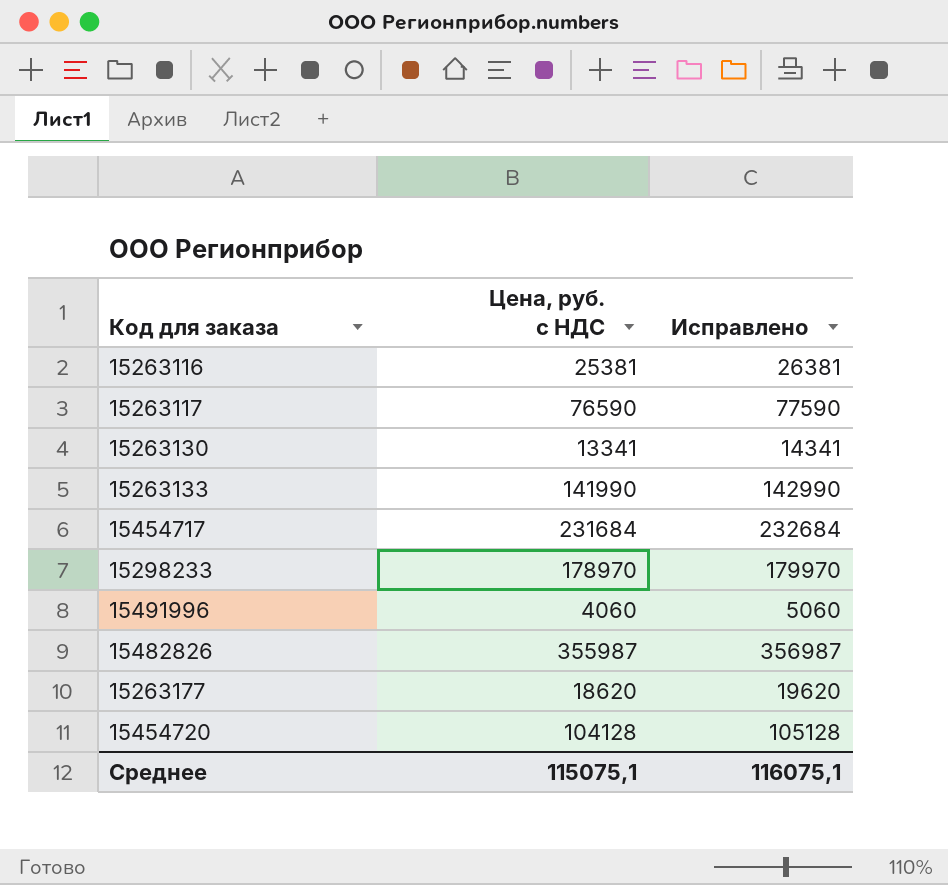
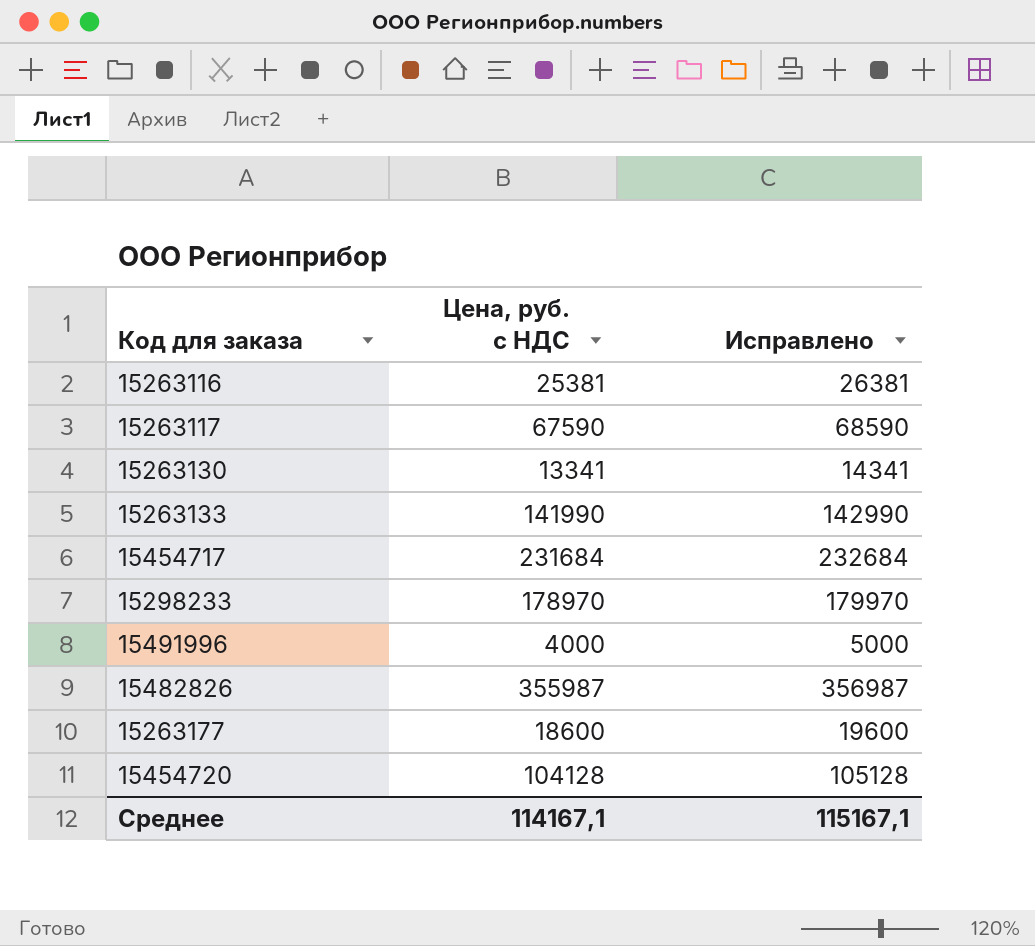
15263117 | Цена, руб. с НДС: 76590 -> 67590
15263117 | Исправлено: 77590 -> 68590
15491996 | Цена, руб. с НДС: 4060 -> 4000
15491996 | Исправлено: 5060 -> 5000
15263177 | Цена, руб. с НДС: 18620 -> 18600
15263177 | Исправлено: 19620 -> 19600
Среднее | Цена, руб. с НДС: 115075,1 -> 114167,1
Среднее | Исправлено: 116075,1 -> 115167,1

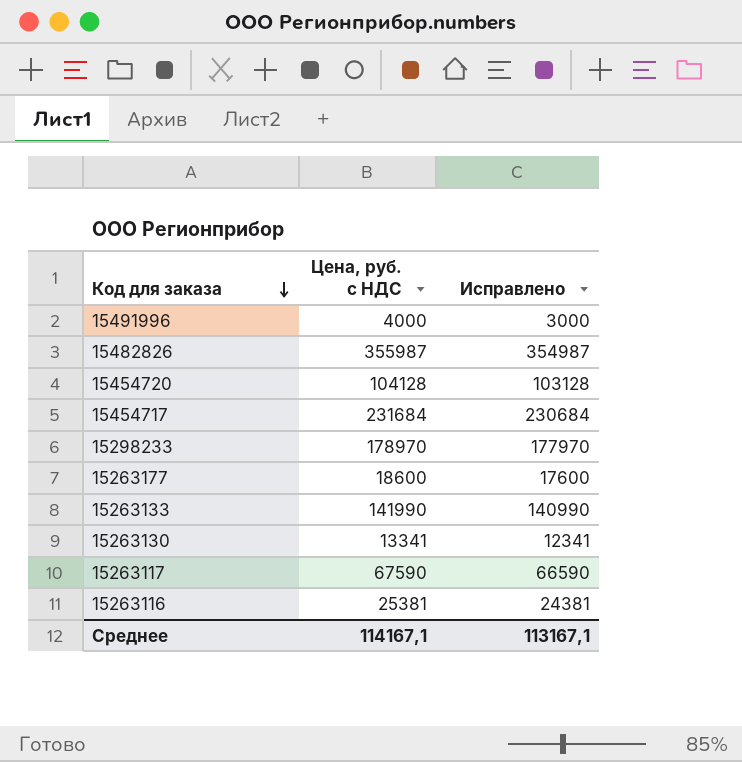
row order: none -> Код для заказа descending
column Исправлено | formula: [Цена, руб. с НДС] + 1000 -> [Цена, руб. с НДС] - 1000
Среднее | Исправлено: 115167,1 -> 113167,1

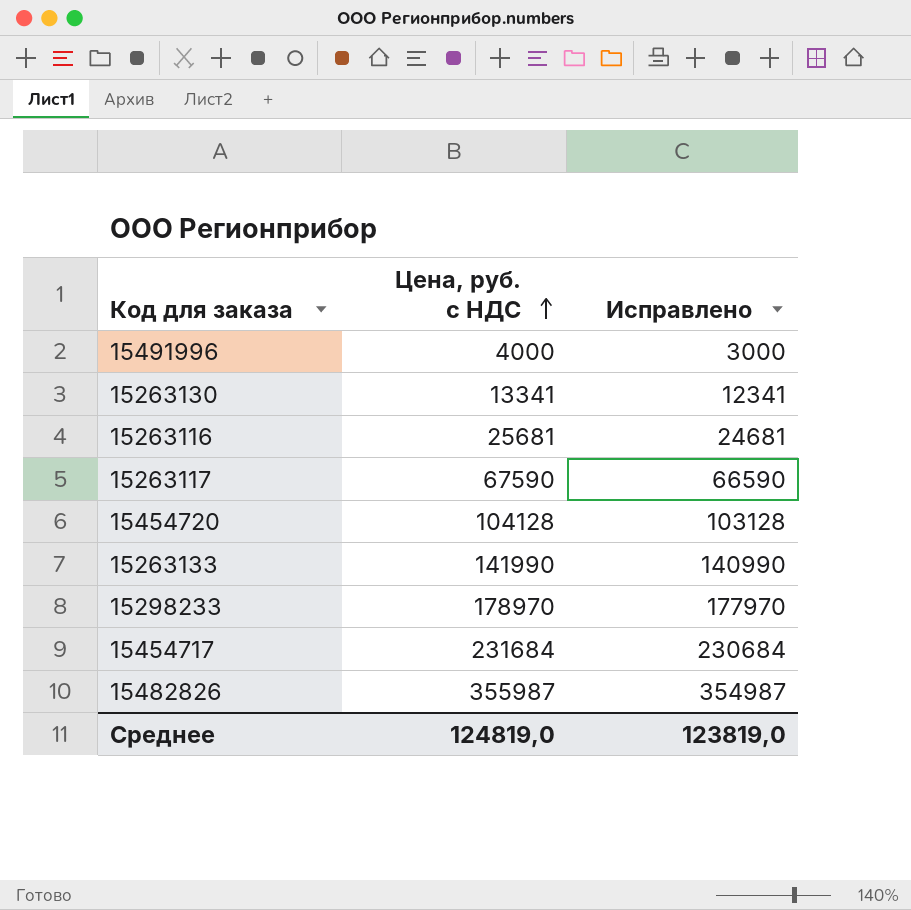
row order: Код для заказа descending -> Цена, руб. с НДС ascending
row 15263177: 18600 | 17600 -> none
15263116 | Цена, руб. с НДС: 25381 -> 25681
15263116 | Исправлено: 24381 -> 24681
Среднее | Цена, руб. с НДС: 114167,1 -> 124819,0
Среднее | Исправлено: 113167,1 -> 123819,0

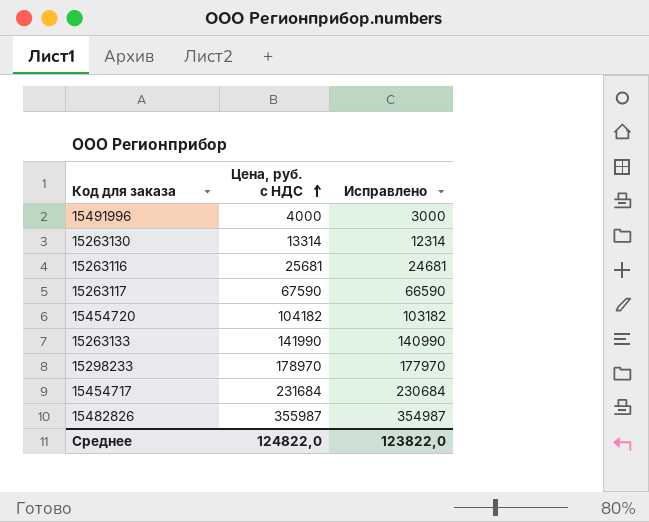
15263130 | Цена, руб. с НДС: 13341 -> 13314
15263130 | Исправлено: 12341 -> 12314
15454720 | Цена, руб. с НДС: 104128 -> 104182
15454720 | Исправлено: 103128 -> 103182
Среднее | Цена, руб. с НДС: 124819,0 -> 124822,0
Среднее | Исправлено: 123819,0 -> 123822,0

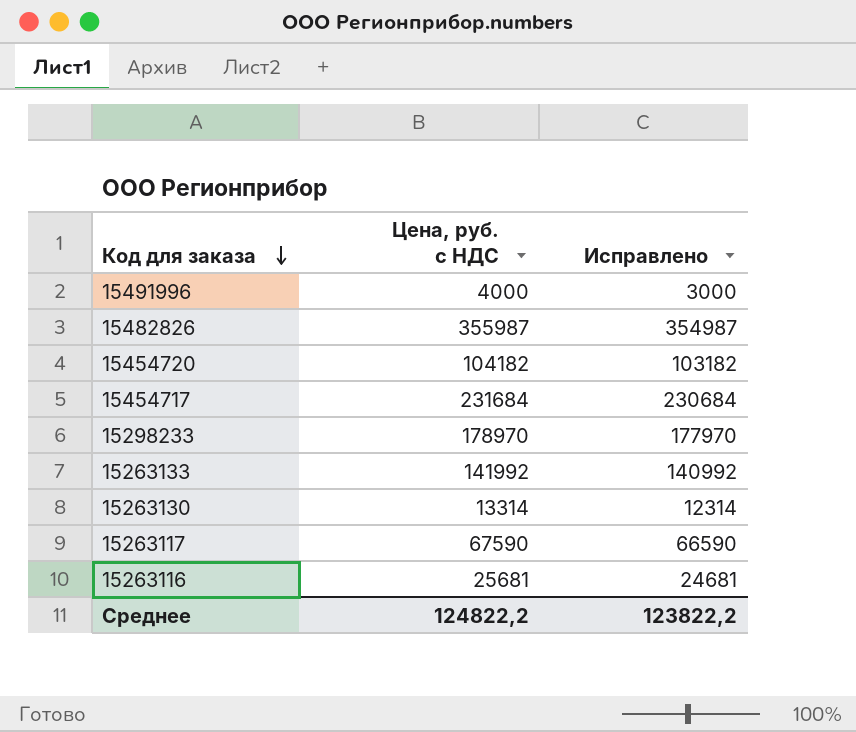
row order: Цена, руб. с НДС ascending -> Код для заказа descending
15263133 | Цена, руб. с НДС: 141990 -> 141992
15263133 | Исправлено: 140990 -> 140992
Среднее | Цена, руб. с НДС: 124822,0 -> 124822,2
Среднее | Исправлено: 123822,0 -> 123822,2

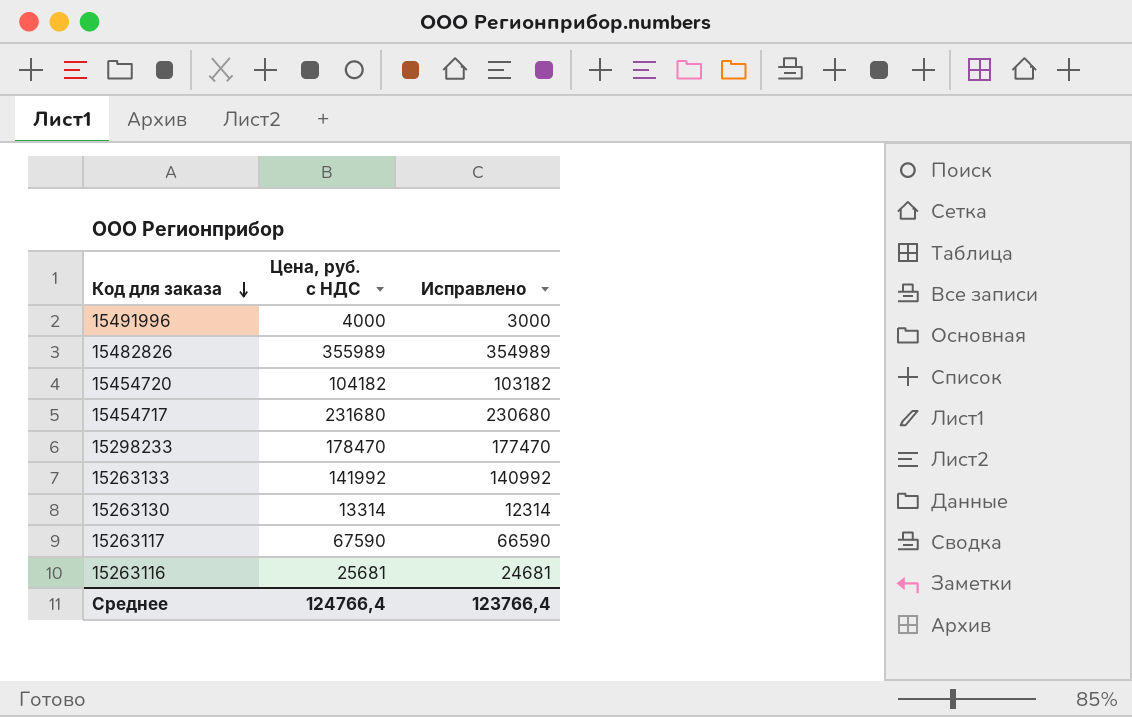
15482826 | Цена, руб. с НДС: 355987 -> 355989
15482826 | Исправлено: 354987 -> 354989
15454717 | Цена, руб. с НДС: 231684 -> 231680
15454717 | Исправлено: 230684 -> 230680
15298233 | Цена, руб. с НДС: 178970 -> 178470
15298233 | Исправлено: 177970 -> 177470
Среднее | Цена, руб. с НДС: 124822,2 -> 124766,4
Среднее | Исправлено: 123822,2 -> 123766,4

